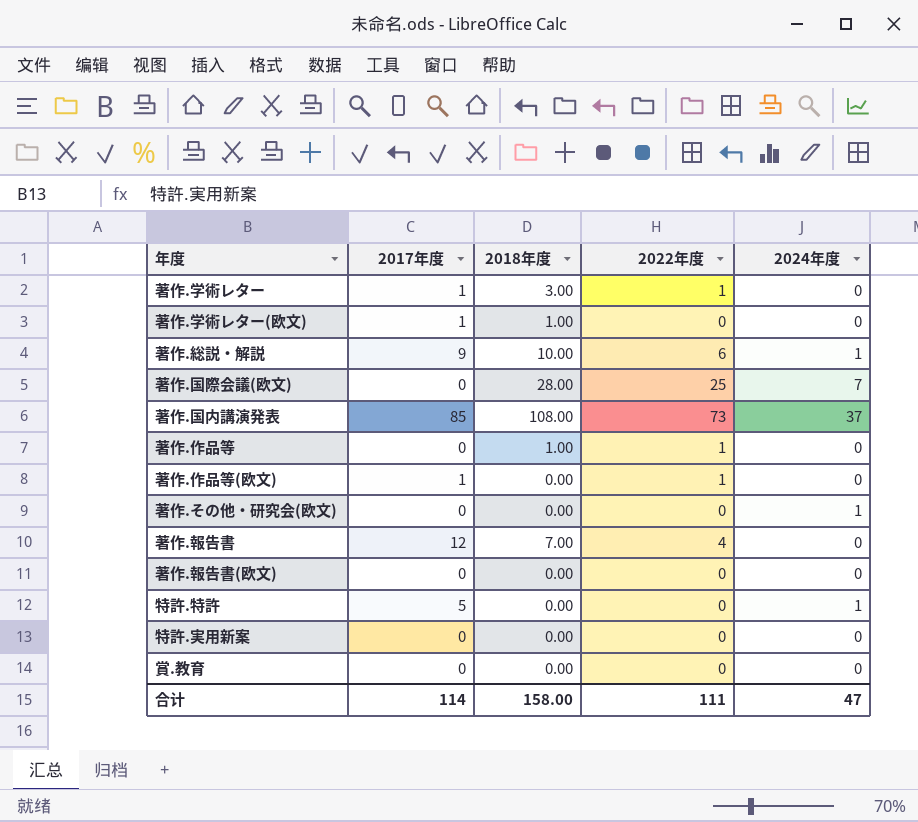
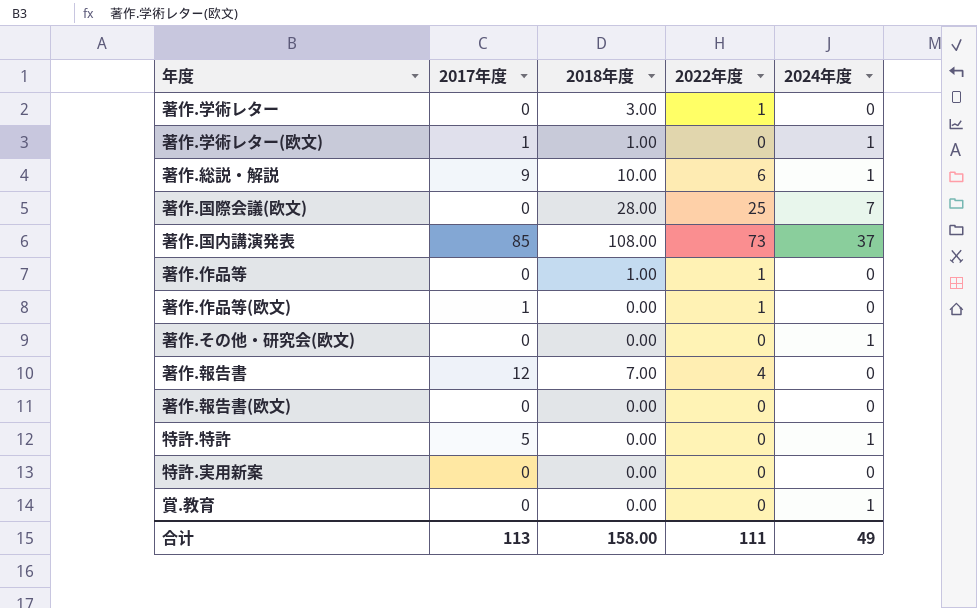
著作.学術レター | 2017年度: 1 -> 0
著作.学術レター(欧文) | 2024年度: 0 -> 1
賞.教育 | 2024年度: 0 -> 1
合计 | 2017年度: 114 -> 113
合计 | 2024年度: 47 -> 49

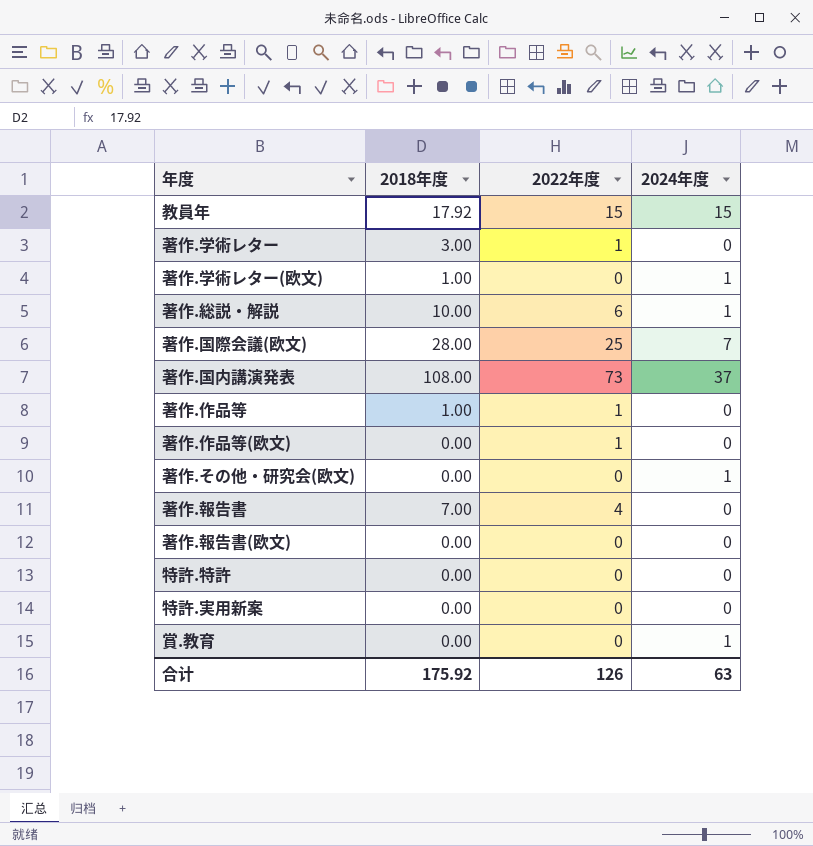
column 2017年度 | position: 2 -> none
row 教員年: none -> 17.92 | 15 | 15
特許.特許 | 2024年度: 1 -> 0
合计 | 2018年度: 158.00 -> 175.92
合计 | 2022年度: 111 -> 126
合计 | 2024年度: 49 -> 63

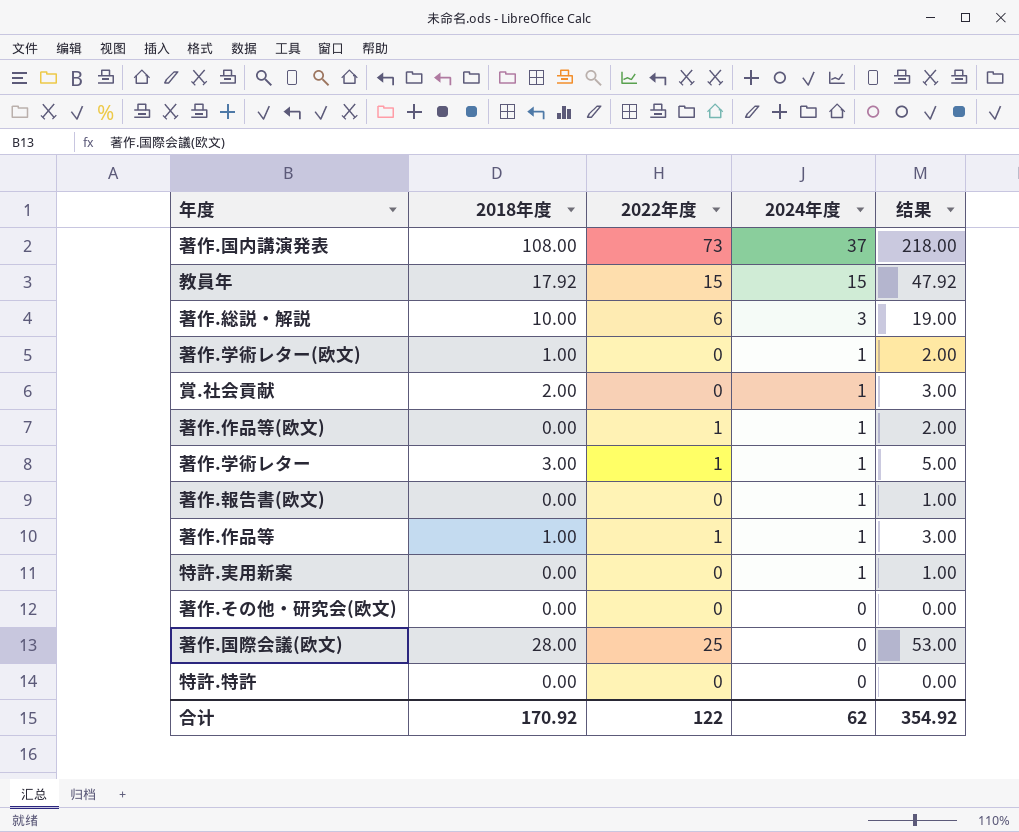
row order: none -> 2024年度 descending
column 结果 | formula: none -> [2018年度] + [2022年度] + [2024年度]
row 著作.報告書: 7.00 | 4 | 0 -> none
row 賞.教育: 0.00 | 0 | 1 -> none
著作.総説・解説 | 2024年度: 1 -> 3
row 賞.社会貢献: none -> 2.00 | 0 | 1 | 3.00
著作.作品等(欧文) | 2024年度: 0 -> 1
著作.学術レター | 2024年度: 0 -> 1
著作.報告書(欧文) | 2024年度: 0 -> 1
著作.作品等 | 2024年度: 0 -> 1
特許.実用新案 | 2024年度: 0 -> 1
著作.その他・研究会(欧文) | 2024年度: 1 -> 0
著作.国際会議(欧文) | 2024年度: 7 -> 0
合计 | 2018年度: 175.92 -> 170.92
合计 | 2022年度: 126 -> 122
合计 | 2024年度: 63 -> 62

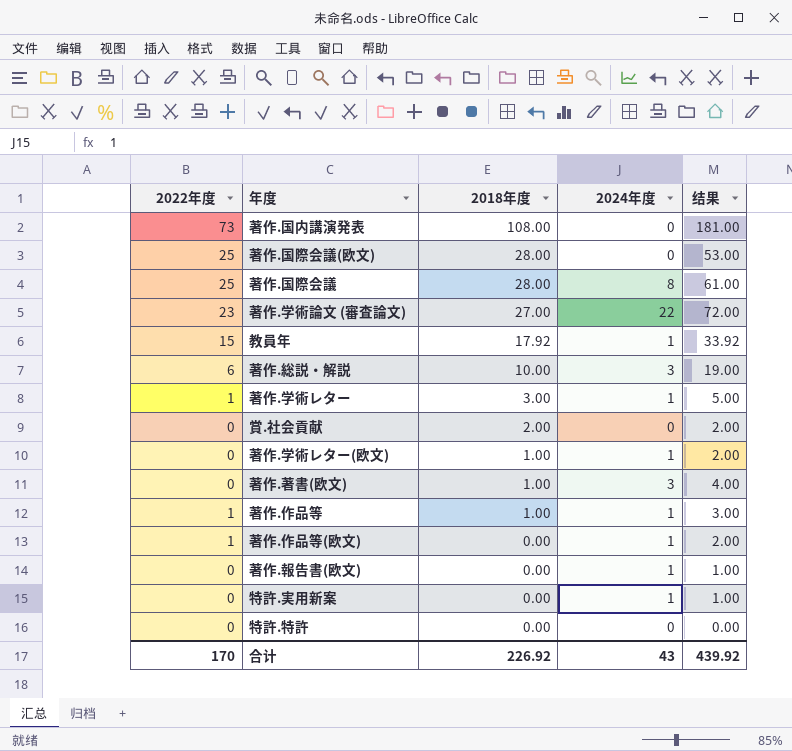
row order: 2024年度 descending -> 2018年度 descending
column 2022年度 | position: 3 -> 1
row 著作.その他・研究会(欧文): 0.00 | 0 | 0 | 0.00 -> none
著作.国内講演発表 | 2024年度: 37 -> 0
著作.国内講演発表 | 结果: 218.00 -> 181.00
row 著作.国際会議: none -> 25 | 28.00 | 8 | 61.00
row 著作.学術論文 (審査論文): none -> 23 | 27.00 | 22 | 72.00
教員年 | 2024年度: 15 -> 1
教員年 | 结果: 47.92 -> 33.92
賞.社会貢献 | 2024年度: 1 -> 0
賞.社会貢献 | 结果: 3.00 -> 2.00
row 著作.著書(欧文): none -> 0 | 1.00 | 3 | 4.00
合计 | 2022年度: 122 -> 170
合计 | 2018年度: 170.92 -> 226.92
合计 | 2024年度: 62 -> 43
合计 | 结果: 354.92 -> 439.92

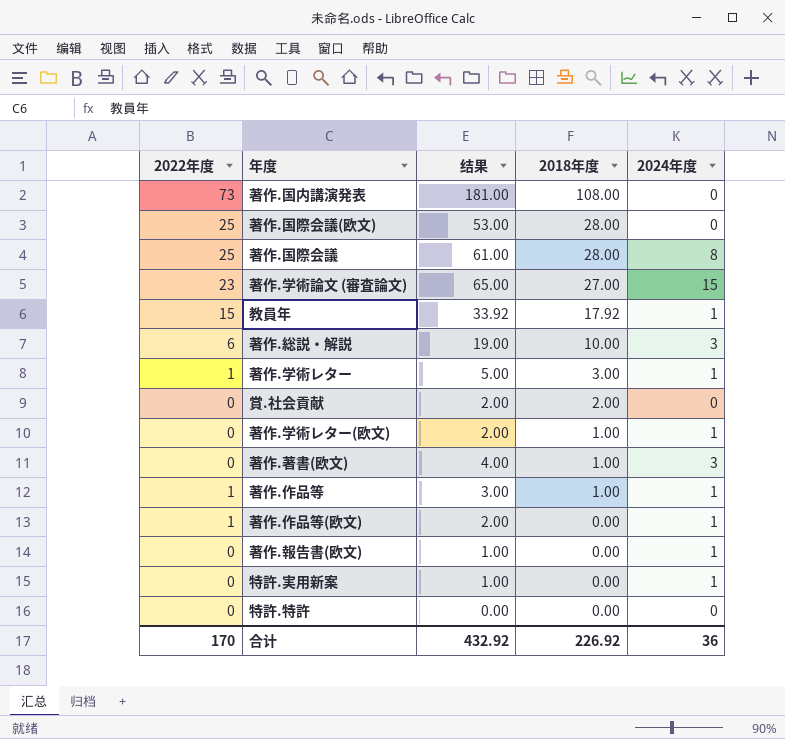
column 结果 | position: 5 -> 3
著作.学術論文 (審査論文) | 结果: 72.00 -> 65.00
著作.学術論文 (審査論文) | 2024年度: 22 -> 15
合计 | 结果: 439.92 -> 432.92
合计 | 2024年度: 43 -> 36

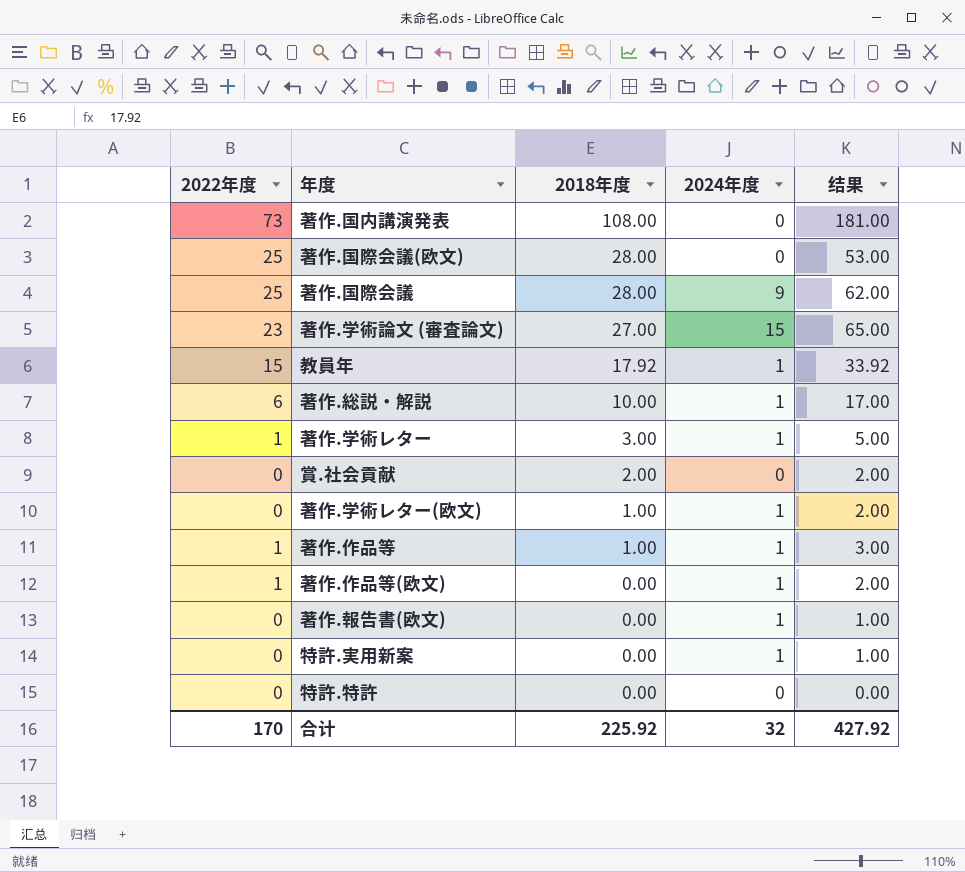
column 结果 | position: 3 -> 5
row 著作.著書(欧文): 0 | 4.00 | 1.00 | 3 -> none
著作.国際会議 | 2024年度: 8 -> 9
著作.国際会議 | 结果: 61.00 -> 62.00
著作.総説・解説 | 2024年度: 3 -> 1
著作.総説・解説 | 结果: 19.00 -> 17.00
合计 | 2018年度: 226.92 -> 225.92
合计 | 2024年度: 36 -> 32
合计 | 结果: 432.92 -> 427.92

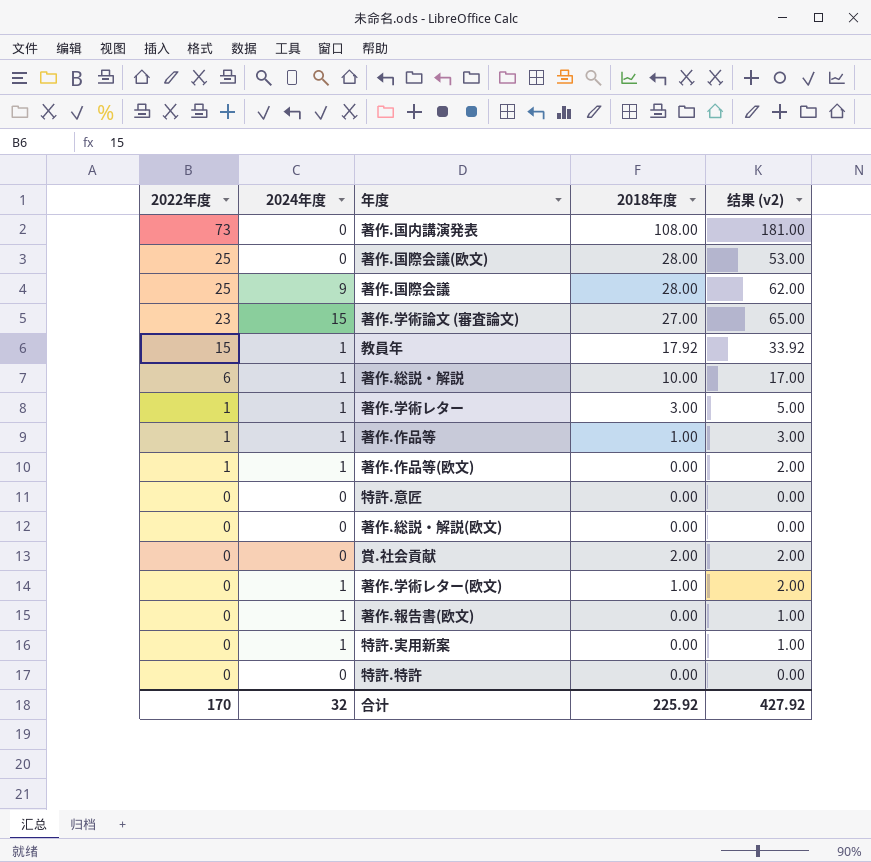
row order: 2018年度 descending -> 2022年度 descending
column 2024年度 | position: 4 -> 2
column name: 结果 -> 结果 (v2)
row 特許.意匠: none -> 0 | 0 | 0.00 | 0.00
row 著作.総説・解説(欧文): none -> 0 | 0 | 0.00 | 0.00

